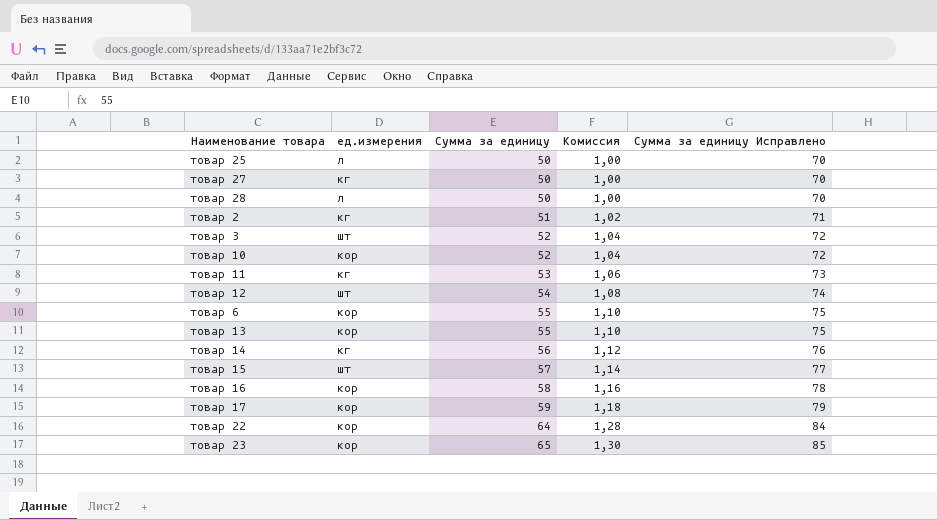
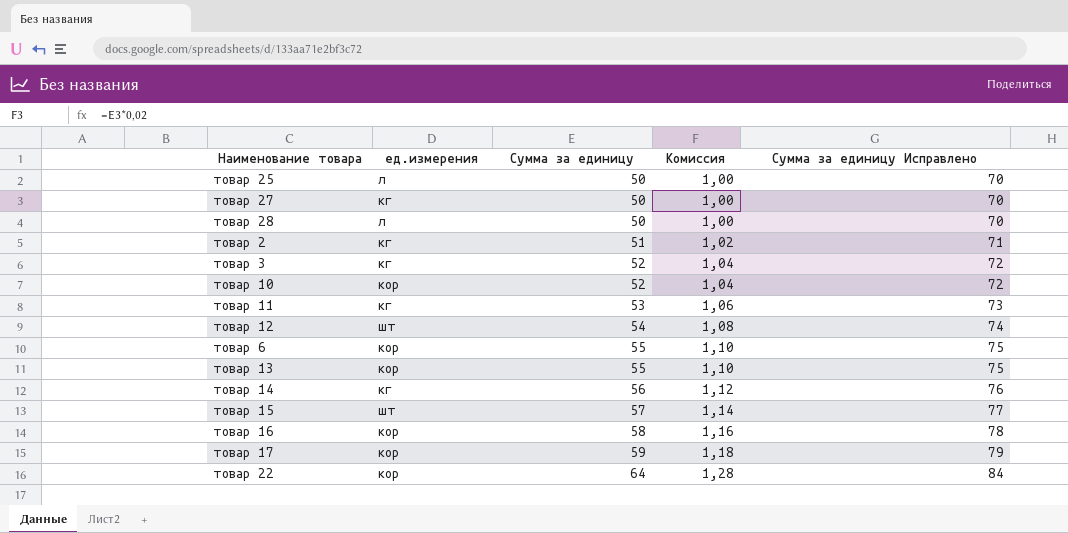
row товар 23: кор | 65 | 1,30 | 85 -> none
товар 3 | ед.измерения: шт -> кг

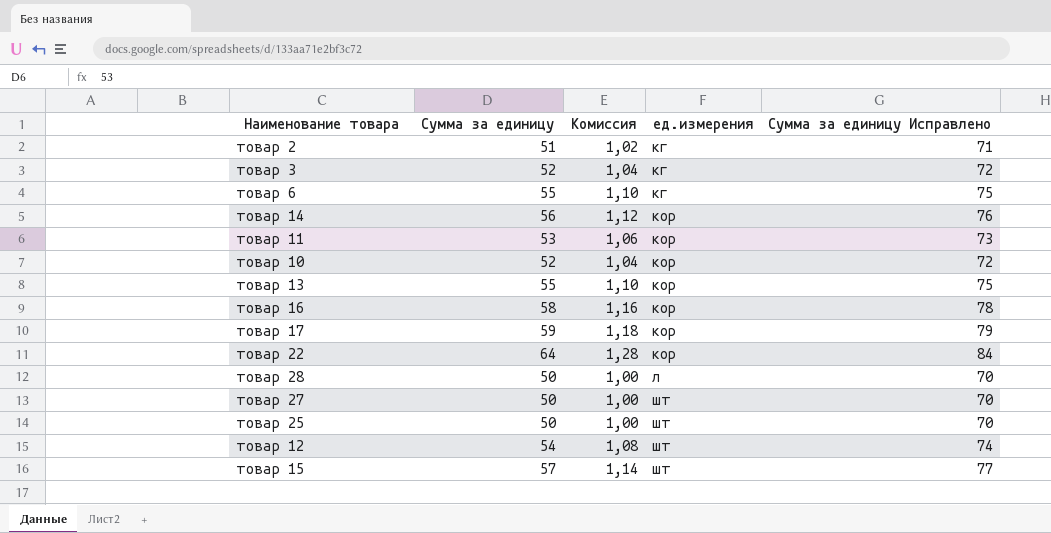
row order: Сумма за единицу ascending -> ед.измерения ascending
column ед.измерения | position: 2 -> 4
товар 6 | ед.измерения: кор -> кг
товар 14 | ед.измерения: кг -> кор
товар 11 | ед.измерения: кг -> кор
товар 27 | ед.измерения: кг -> шт
товар 25 | ед.измерения: л -> шт

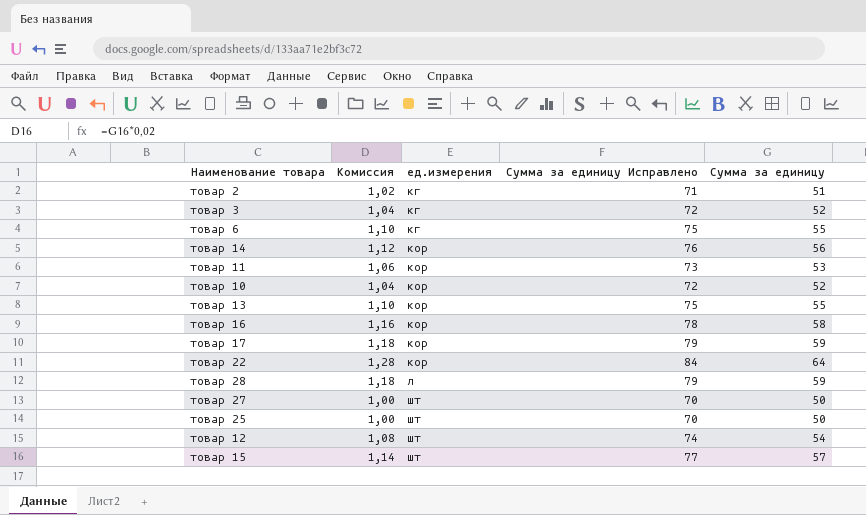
column Сумма за единицу | position: 2 -> 5
товар 28 | Комиссия: 1,00 -> 1,18
товар 28 | Сумма за единицу Исправлено: 70 -> 79
товар 28 | Сумма за единицу: 50 -> 59

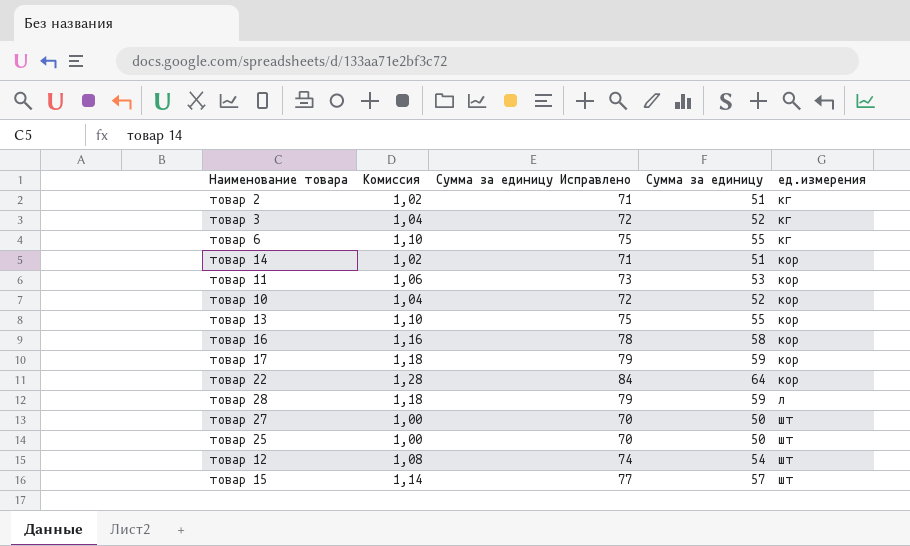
column ед.измерения | position: 3 -> 5
товар 14 | Комиссия: 1,12 -> 1,02
товар 14 | Сумма за единицу Исправлено: 76 -> 71
товар 14 | Сумма за единицу: 56 -> 51

